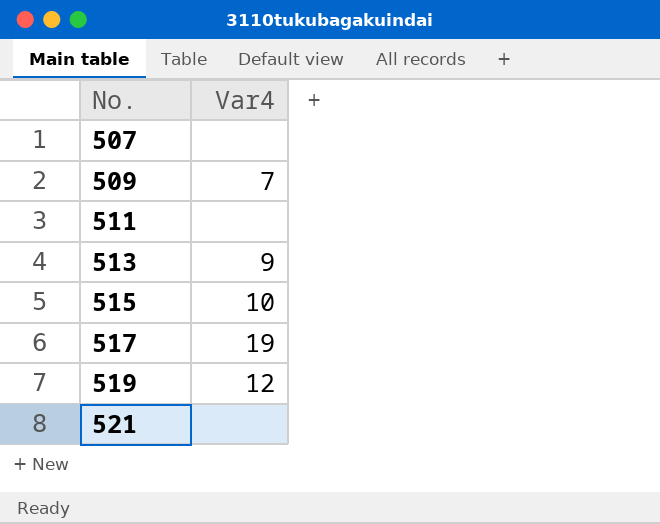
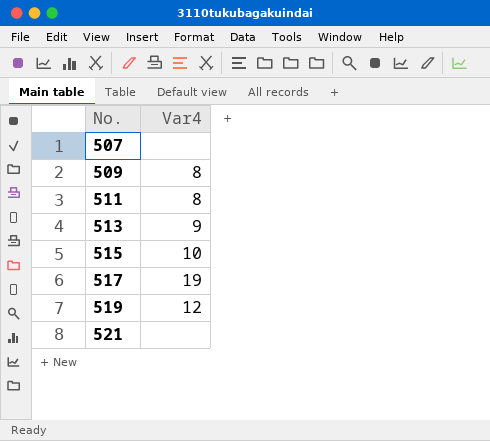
509 | Var4: 7 -> 8
511 | Var4: none -> 8

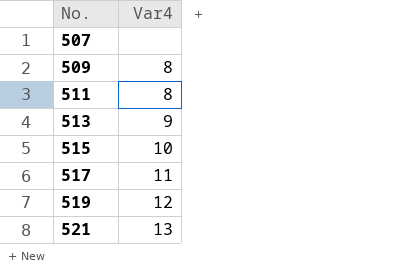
517 | Var4: 19 -> 11
521 | Var4: none -> 13

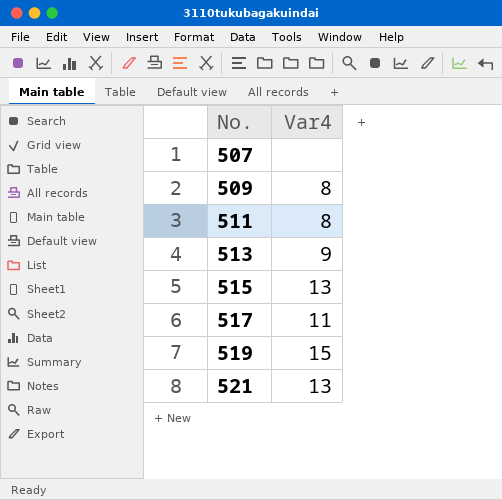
515 | Var4: 10 -> 13
519 | Var4: 12 -> 15

